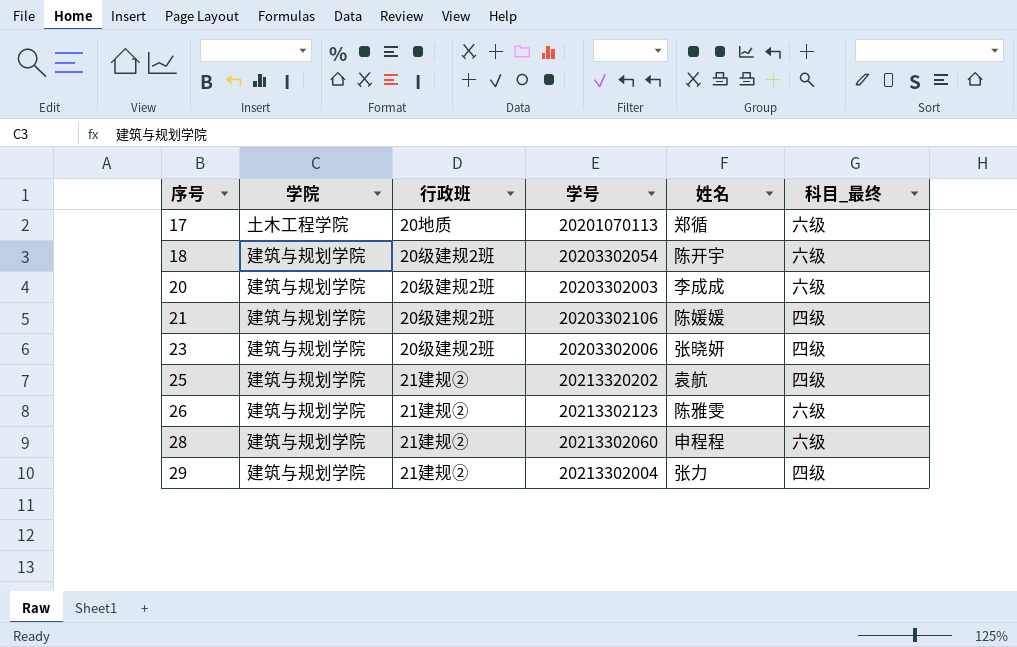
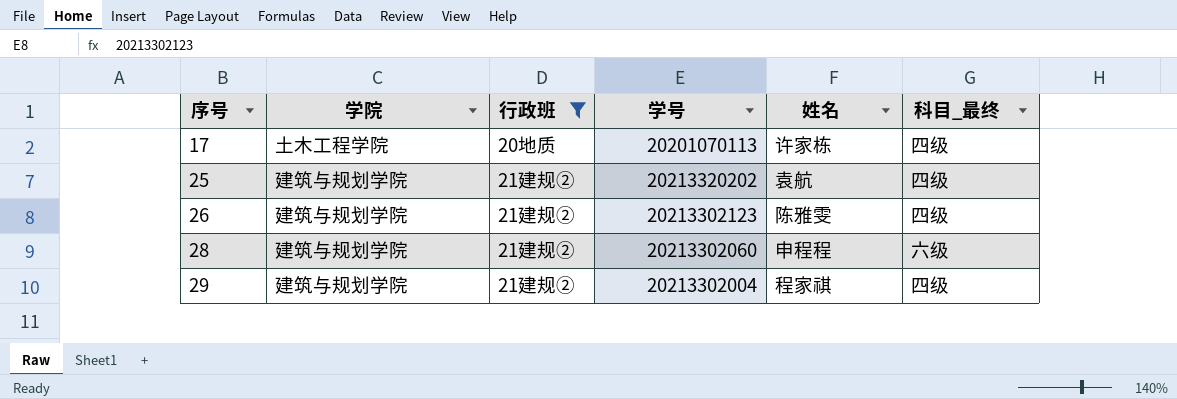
filter: none -> 行政班 != 20级建规2班
17 | 姓名: 郑循 -> 许家栋
17 | 科目_最终: 六级 -> 四级
26 | 科目_最终: 六级 -> 四级
29 | 姓名: 张力 -> 程家祺

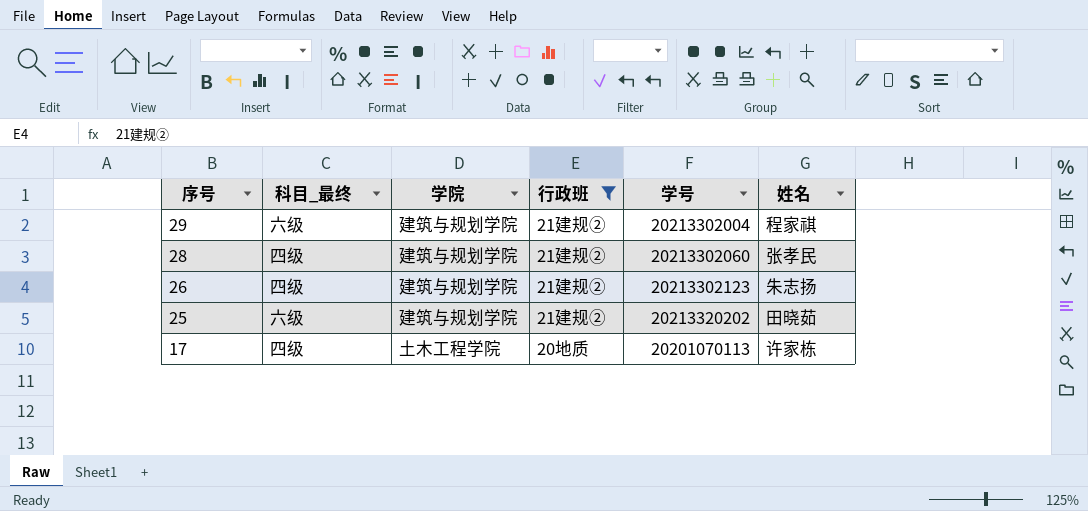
row order: 序号 ascending -> 序号 descending
column 科目_最终 | position: 6 -> 2
29 | 科目_最终: 四级 -> 六级
28 | 科目_最终: 六级 -> 四级
28 | 姓名: 申程程 -> 张孝民
26 | 姓名: 陈雅雯 -> 朱志扬
25 | 科目_最终: 四级 -> 六级
25 | 姓名: 袁航 -> 田晓茹

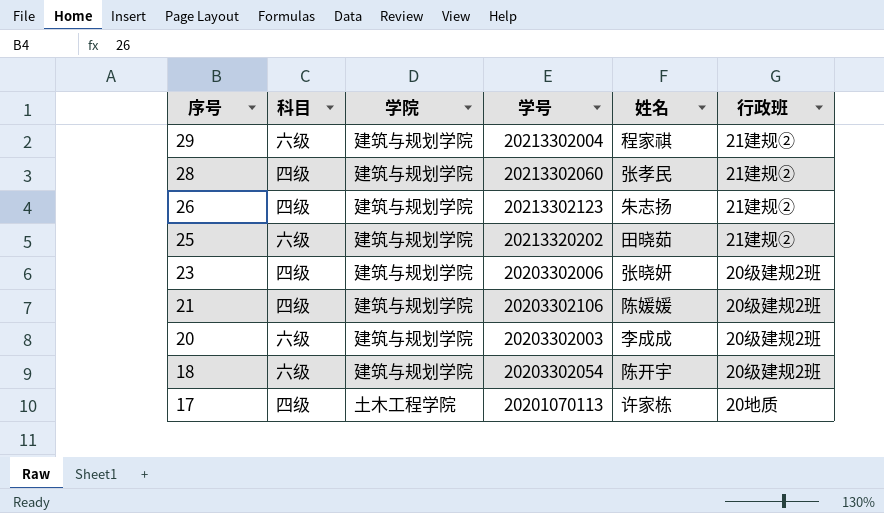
filter: 行政班 != 20级建规2班 -> none
column name: 科目_最终 -> 科目
column 行政班 | position: 4 -> 6

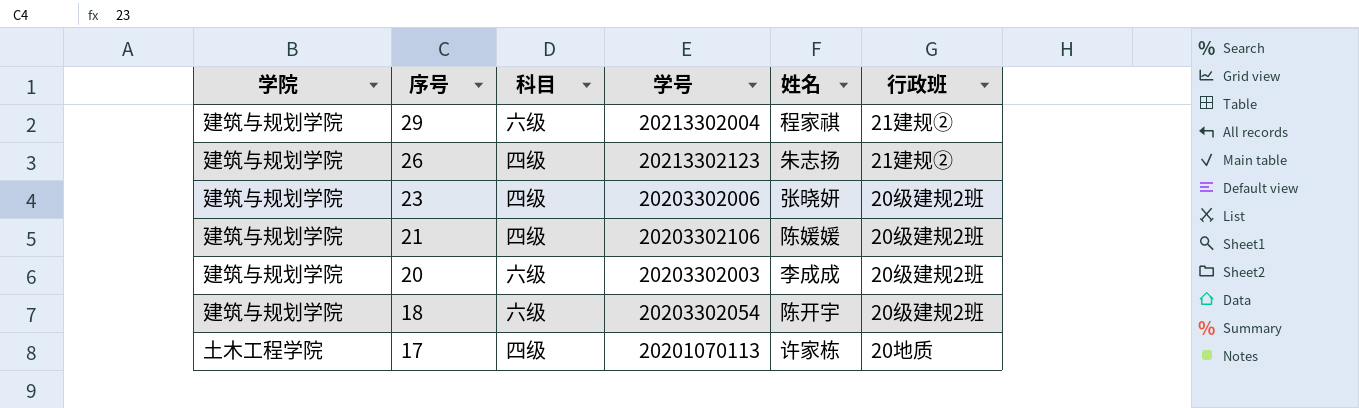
column 学院 | position: 3 -> 1
row 28: 四级 | 建筑与规划学院 | 20213302060 | 张孝民 | 21建规② -> none
row 25: 六级 | 建筑与规划学院 | 20213320202 | 田晓茹 | 21建规② -> none

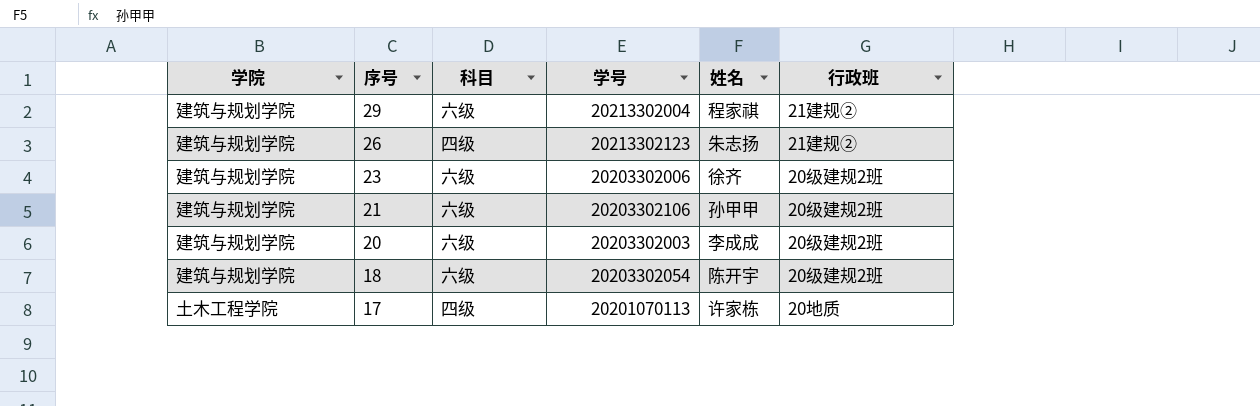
23 | 科目: 四级 -> 六级
23 | 姓名: 张晓妍 -> 徐齐
21 | 科目: 四级 -> 六级
21 | 姓名: 陈媛媛 -> 孙甲甲

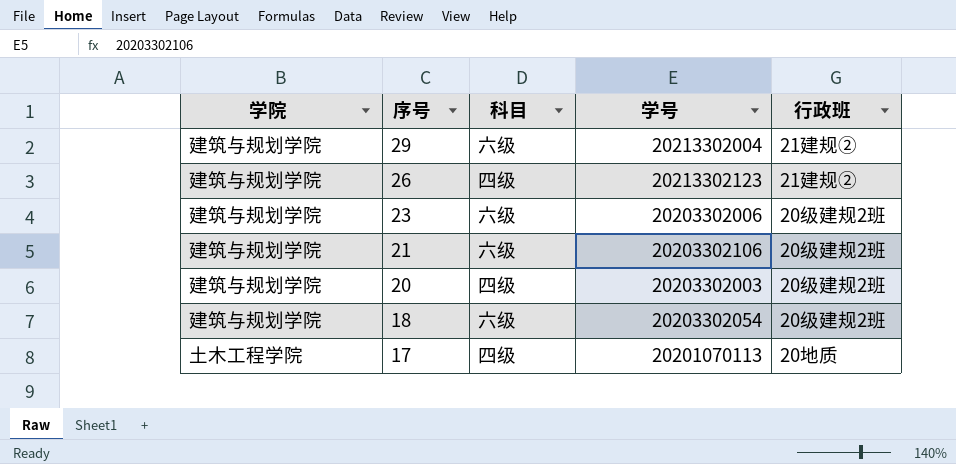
column 姓名 | position: 5 -> none
20 | 科目: 六级 -> 四级

